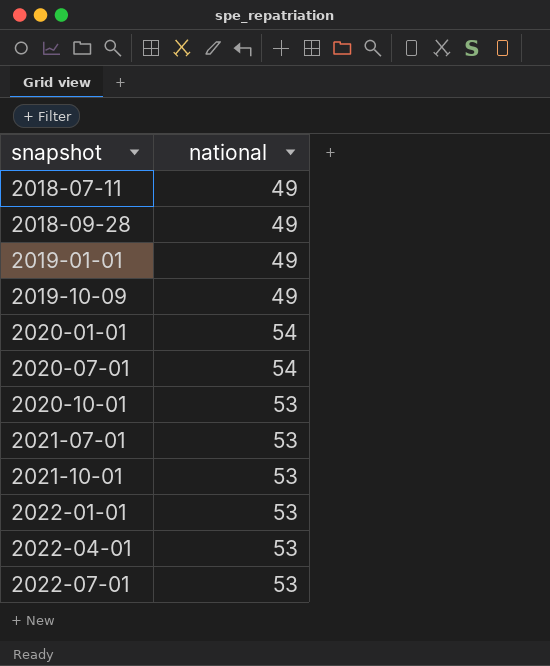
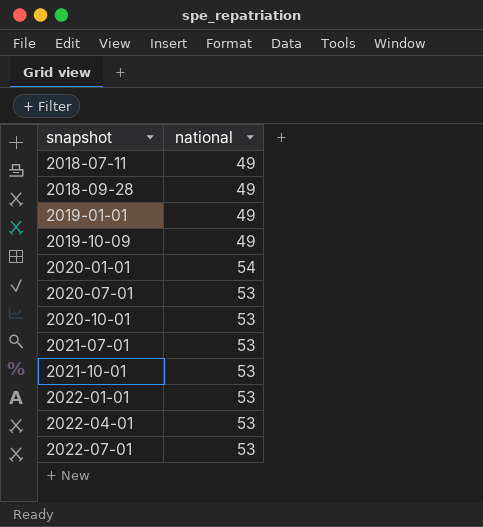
2020-07-01 | national: 54 -> 53

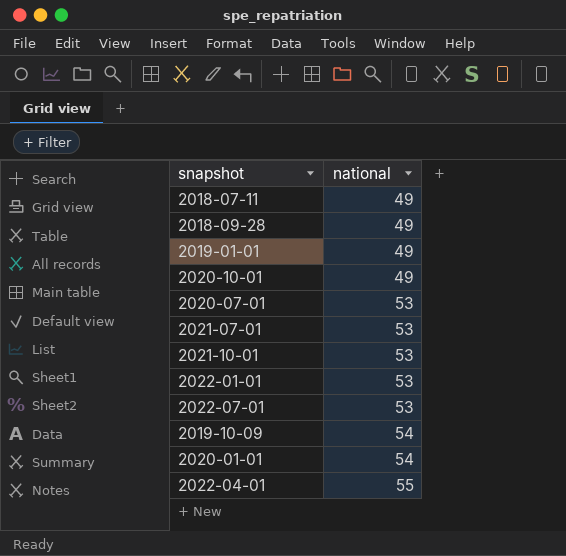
row order: snapshot ascending -> national ascending
2020-10-01 | national: 53 -> 49
2019-10-09 | national: 49 -> 54
2022-04-01 | national: 53 -> 55

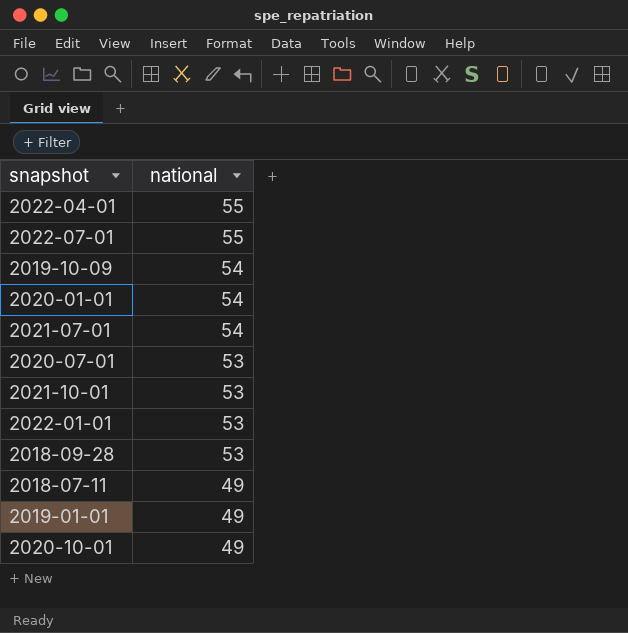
row order: national ascending -> national descending
2022-07-01 | national: 53 -> 55
2021-07-01 | national: 53 -> 54
2018-09-28 | national: 49 -> 53

